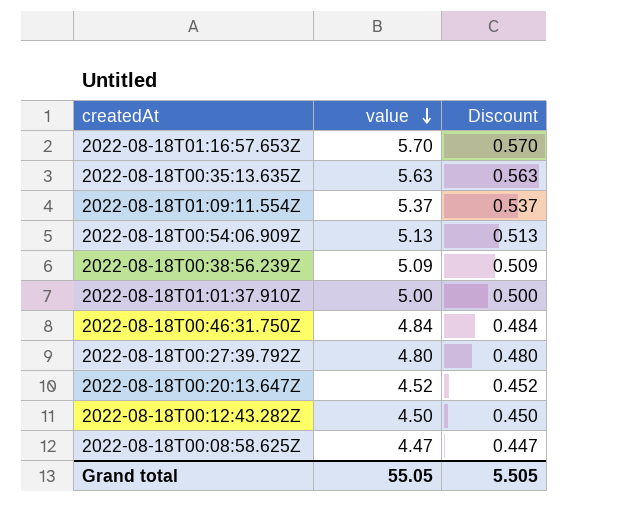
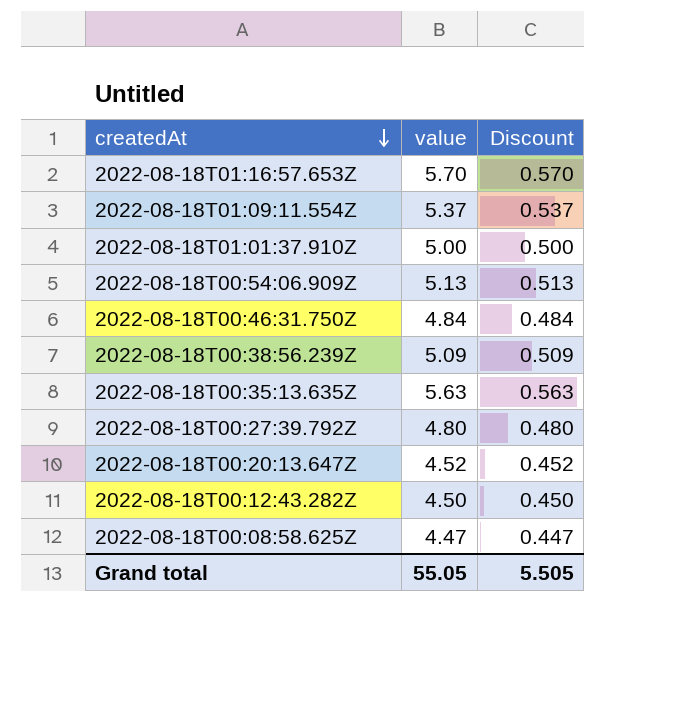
row order: value descending -> createdAt descending

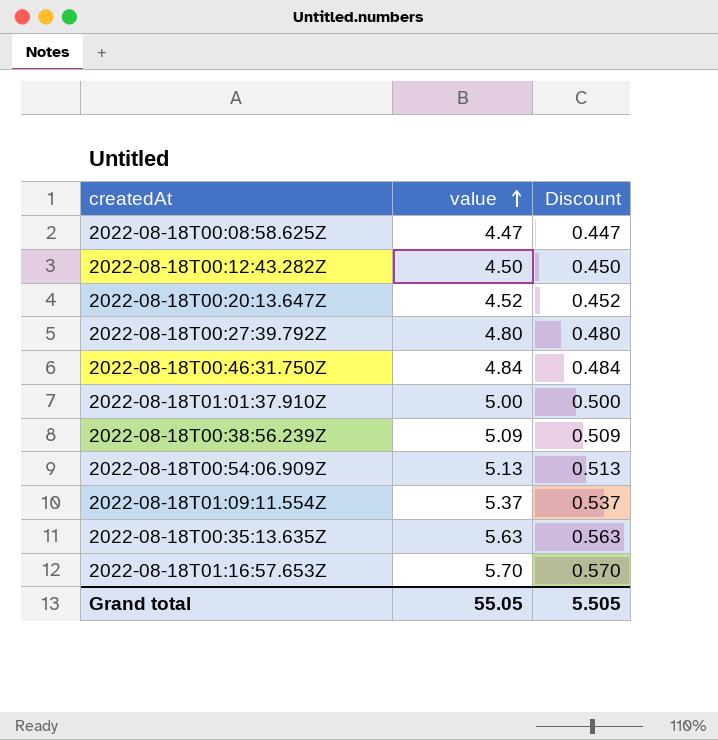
row order: createdAt descending -> value ascending

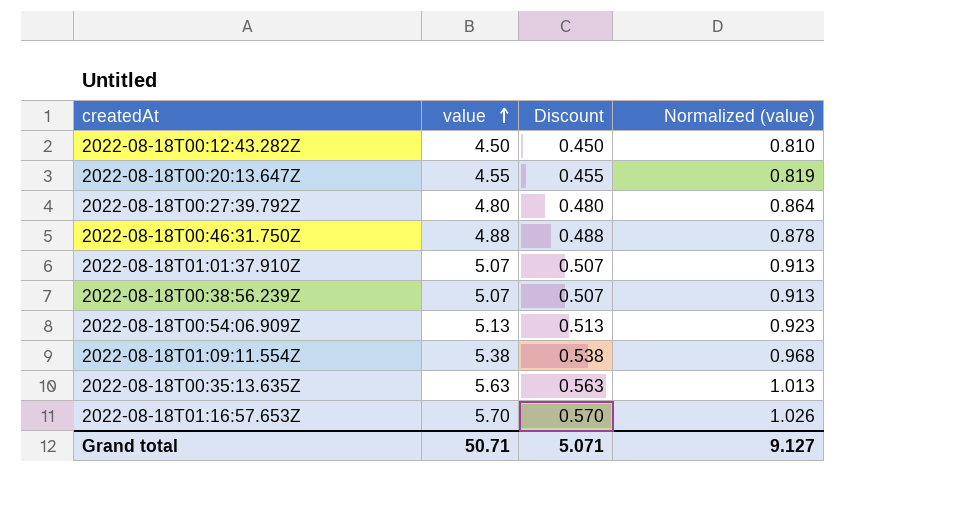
column Normalized (value) | formula: none -> [value] * 0.18
row 2022-08-18T00:08:58.625Z: 4.47 | 0.447 -> none
2022-08-18T00:20:13.647Z | value: 4.52 -> 4.55
2022-08-18T00:20:13.647Z | Discount: 0.452 -> 0.455
2022-08-18T00:46:31.750Z | value: 4.84 -> 4.88
2022-08-18T00:46:31.750Z | Discount: 0.484 -> 0.488
2022-08-18T01:01:37.910Z | value: 5.00 -> 5.07
2022-08-18T01:01:37.910Z | Discount: 0.500 -> 0.507
2022-08-18T00:38:56.239Z | value: 5.09 -> 5.07
2022-08-18T00:38:56.239Z | Discount: 0.509 -> 0.507
2022-08-18T01:09:11.554Z | value: 5.37 -> 5.38
2022-08-18T01:09:11.554Z | Discount: 0.537 -> 0.538
Grand total | value: 55.05 -> 50.71
Grand total | Discount: 5.505 -> 5.071

